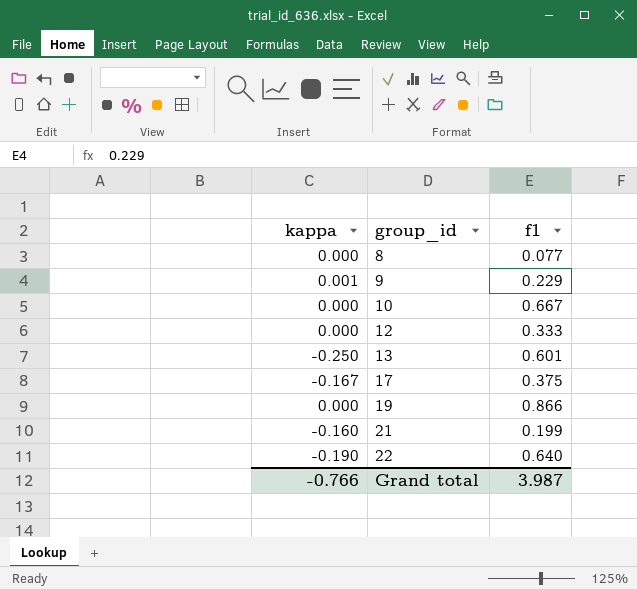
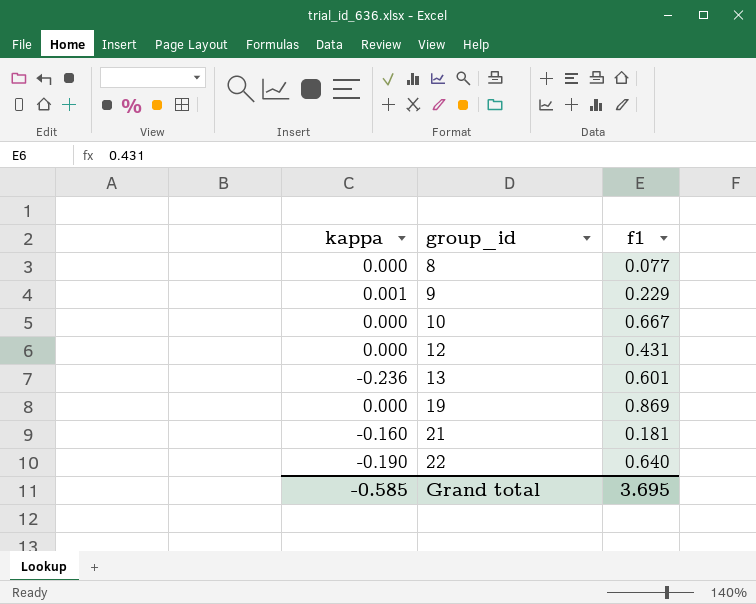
row 17: -0.167 | 0.375 -> none
12 | f1: 0.333 -> 0.431
13 | kappa: -0.250 -> -0.236
19 | f1: 0.866 -> 0.869
21 | f1: 0.199 -> 0.181
Grand total | kappa: -0.766 -> -0.585
Grand total | f1: 3.987 -> 3.695

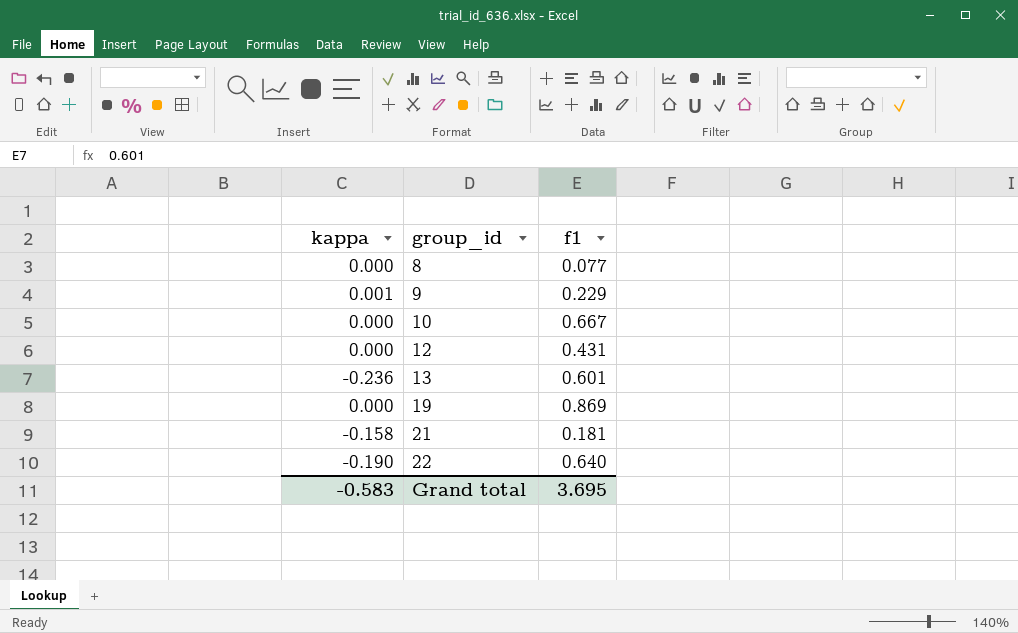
21 | kappa: -0.160 -> -0.158
Grand total | kappa: -0.585 -> -0.583

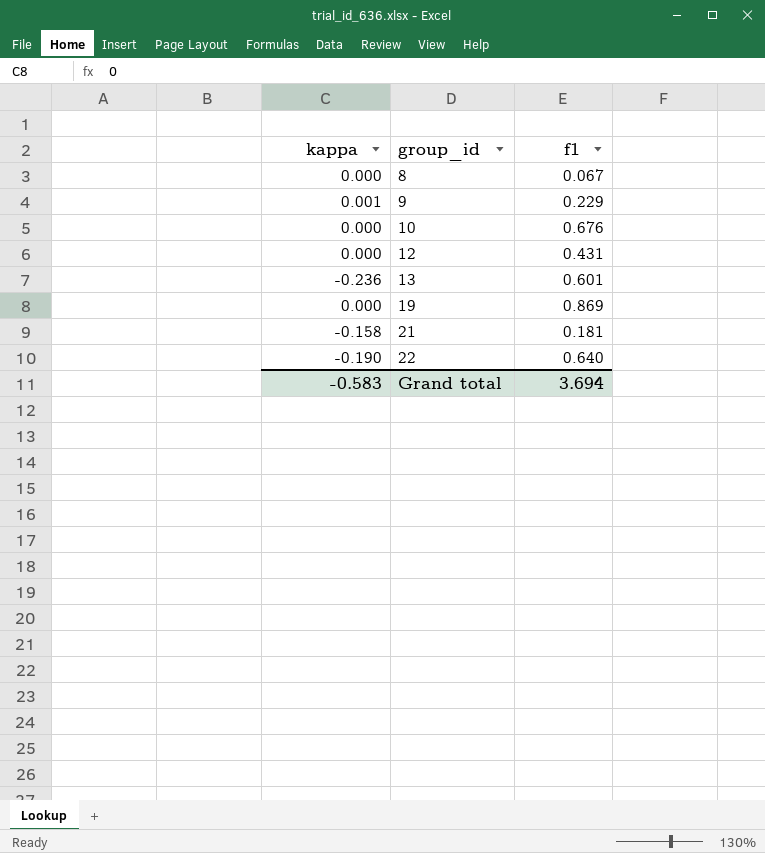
8 | f1: 0.077 -> 0.067
10 | f1: 0.667 -> 0.676
Grand total | f1: 3.695 -> 3.694

